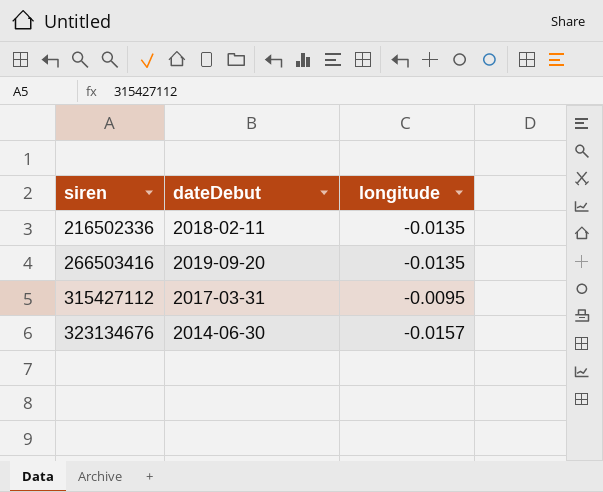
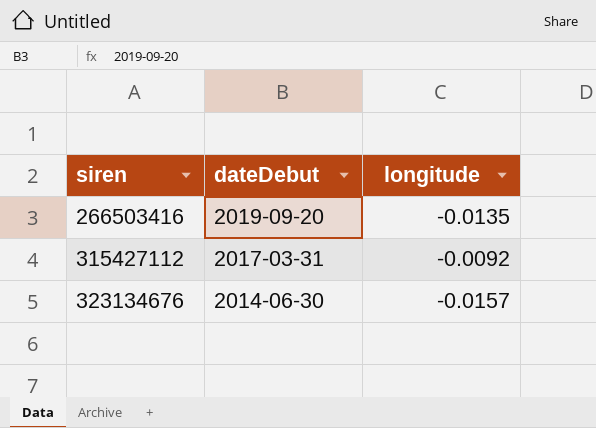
row 216502336: 2018-02-11 | -0.0135 -> none
315427112 | longitude: -0.0095 -> -0.0092

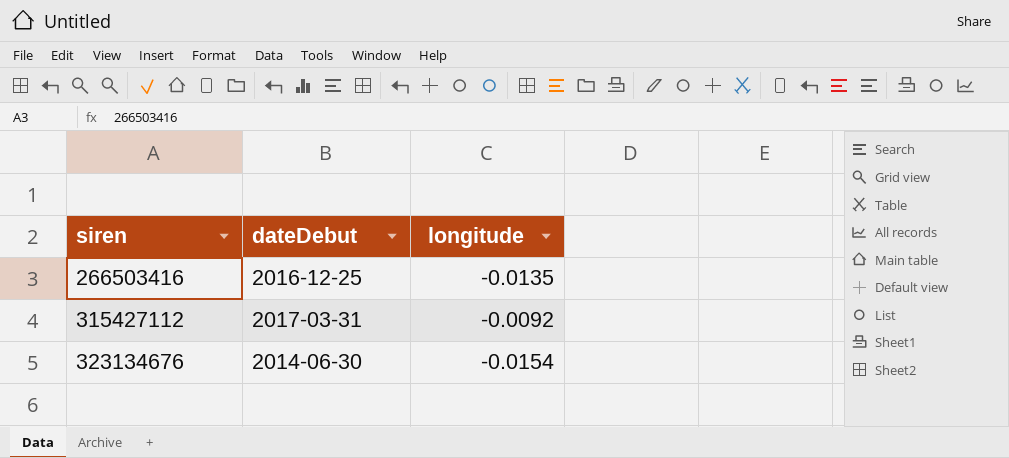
266503416 | dateDebut: 2019-09-20 -> 2016-12-25
323134676 | longitude: -0.0157 -> -0.0154

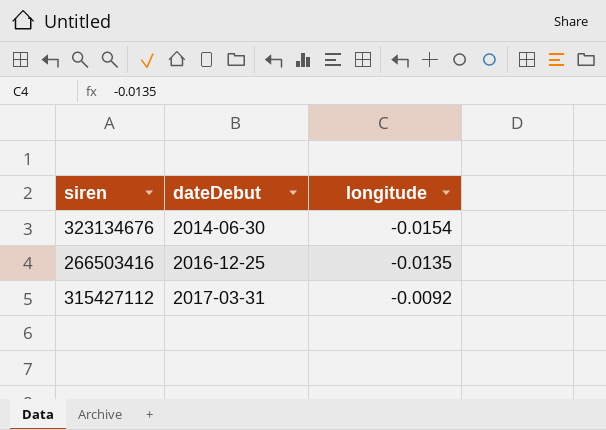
row order: siren ascending -> dateDebut ascending

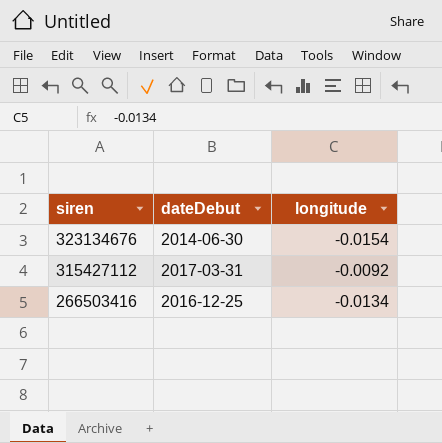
row order: dateDebut ascending -> siren descending
266503416 | longitude: -0.0135 -> -0.0134

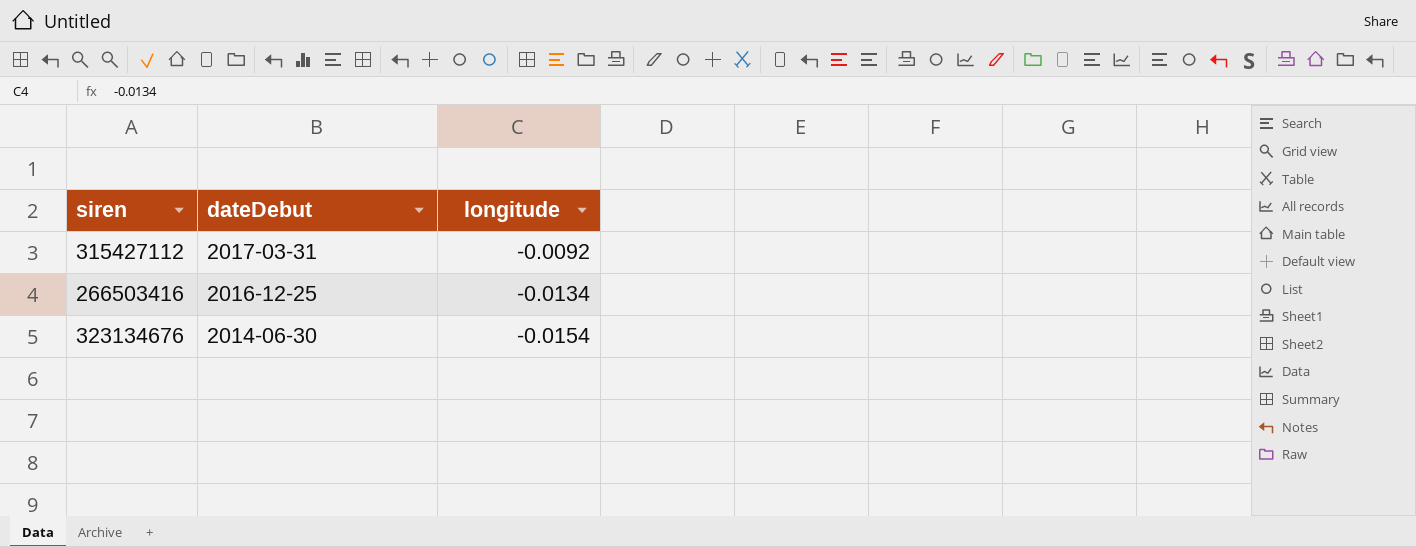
row order: siren descending -> dateDebut descending

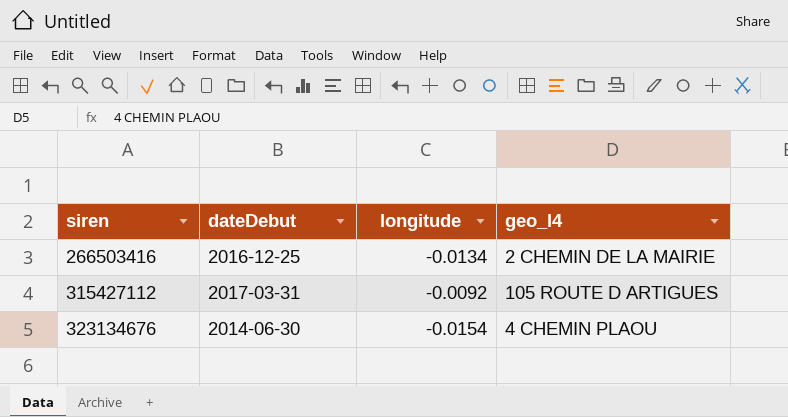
row order: dateDebut descending -> siren ascending
column geo_l4 | position: none -> 4

